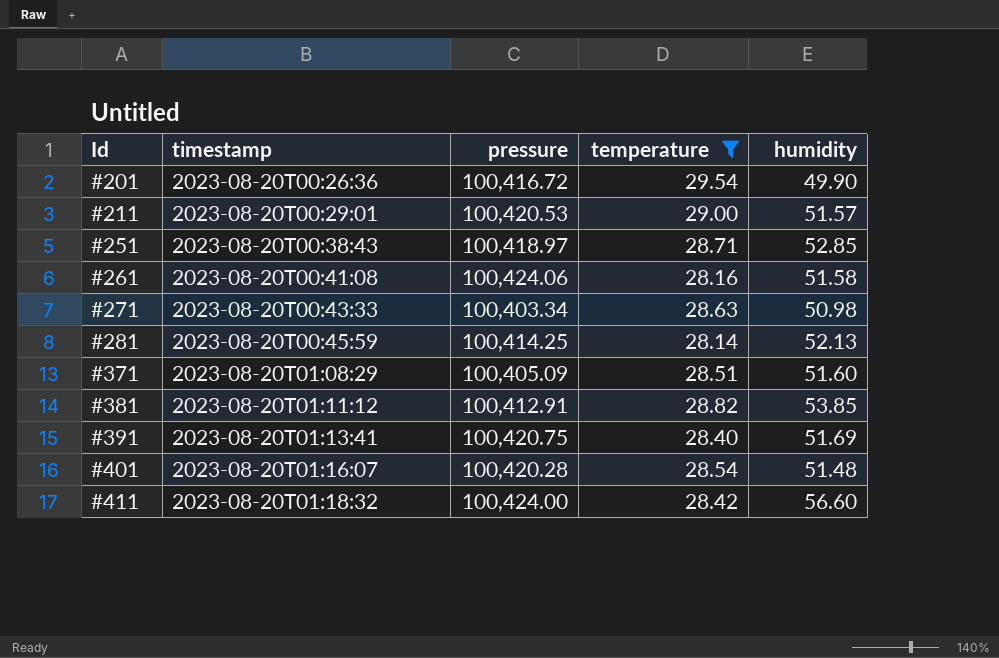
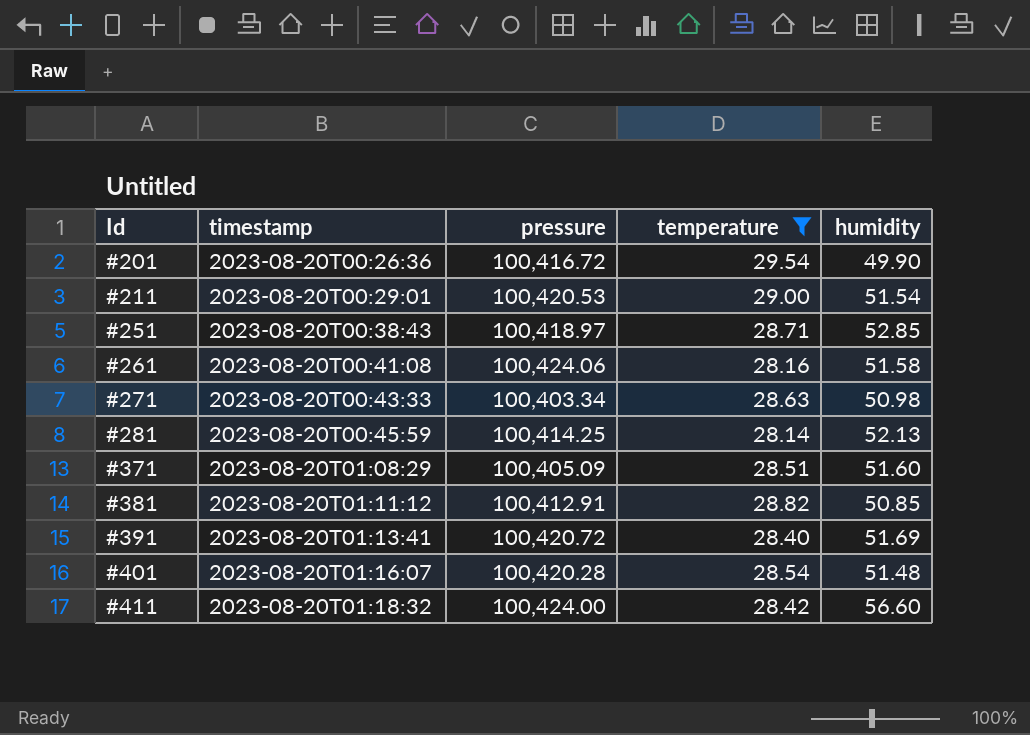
#211 | humidity: 51.57 -> 51.54
#381 | humidity: 53.85 -> 50.85
#391 | pressure: 100,420.75 -> 100,420.72

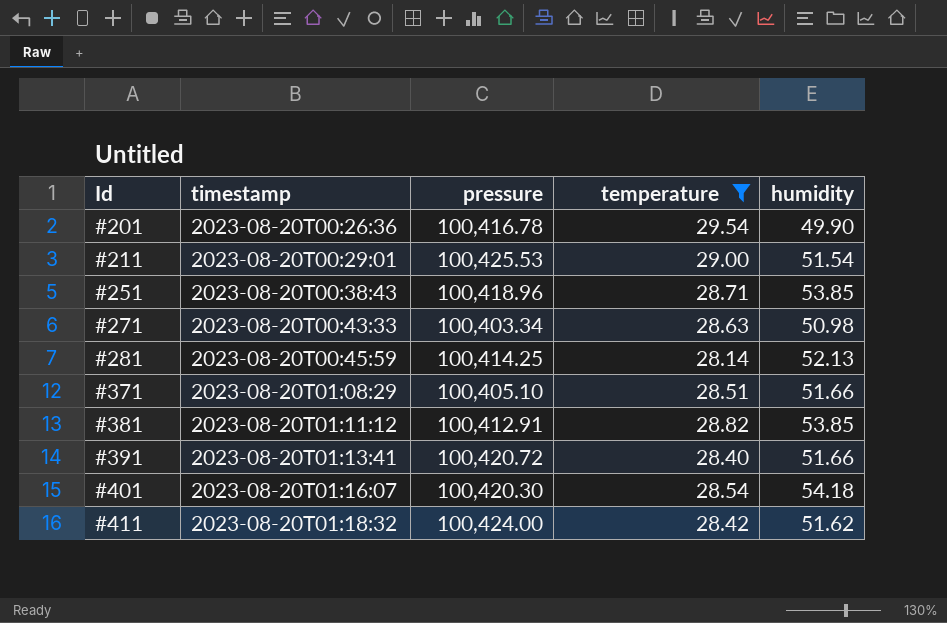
row #261: 2023-08-20T00:41:08 | 100,424.06 | 28.16 | 51.58 -> none
#201 | pressure: 100,416.72 -> 100,416.78
#211 | pressure: 100,420.53 -> 100,425.53
#251 | pressure: 100,418.97 -> 100,418.96
#251 | humidity: 52.85 -> 53.85
#371 | pressure: 100,405.09 -> 100,405.10
#371 | humidity: 51.60 -> 51.66
#381 | humidity: 50.85 -> 53.85
#391 | humidity: 51.69 -> 51.66
#401 | pressure: 100,420.28 -> 100,420.30
#401 | humidity: 51.48 -> 54.18
#411 | humidity: 56.60 -> 51.62

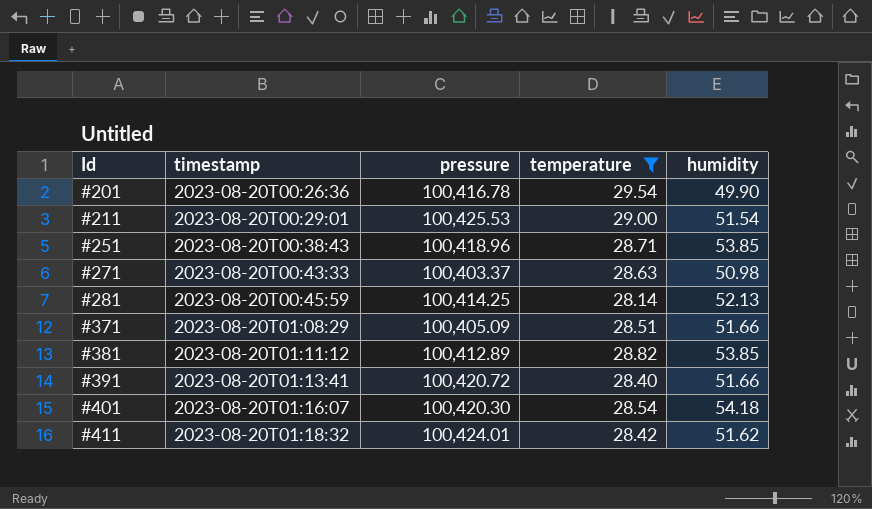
#271 | pressure: 100,403.34 -> 100,403.37
#371 | pressure: 100,405.10 -> 100,405.09
#381 | pressure: 100,412.91 -> 100,412.89
#411 | pressure: 100,424.00 -> 100,424.01

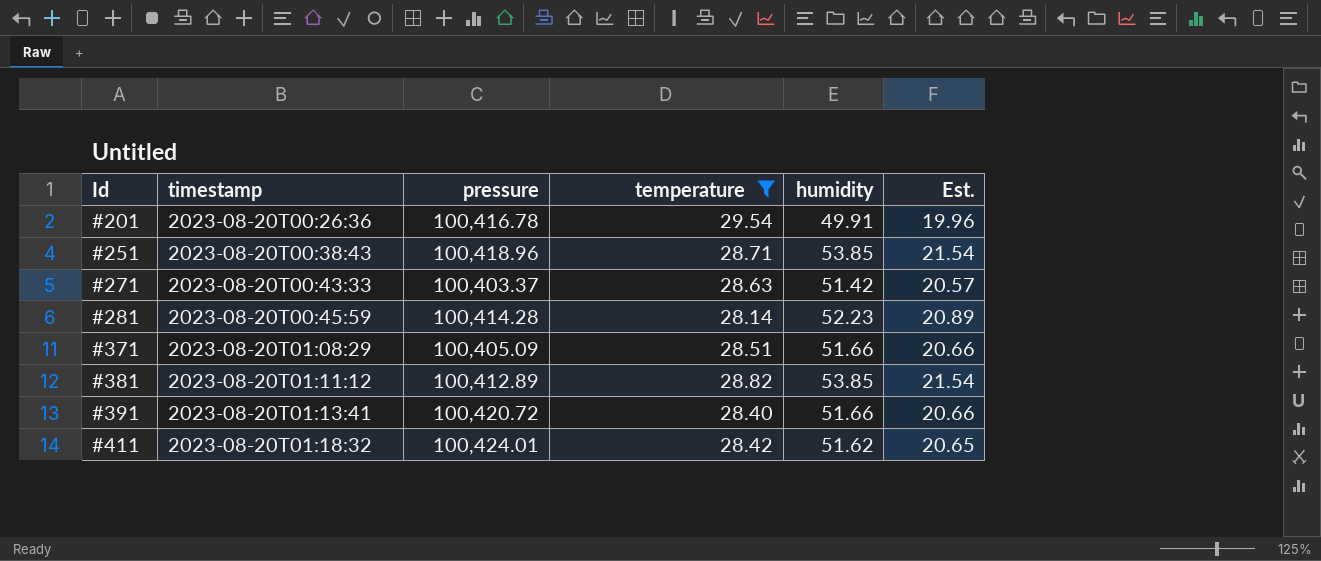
column Est. | formula: none -> [humidity] * 0.4
row #211: 2023-08-20T00:29:01 | 100,425.53 | 29.00 | 51.54 -> none
row #401: 2023-08-20T01:16:07 | 100,420.30 | 28.54 | 54.18 -> none
#201 | humidity: 49.90 -> 49.91
#271 | humidity: 50.98 -> 51.42
#281 | pressure: 100,414.25 -> 100,414.28
#281 | humidity: 52.13 -> 52.23

